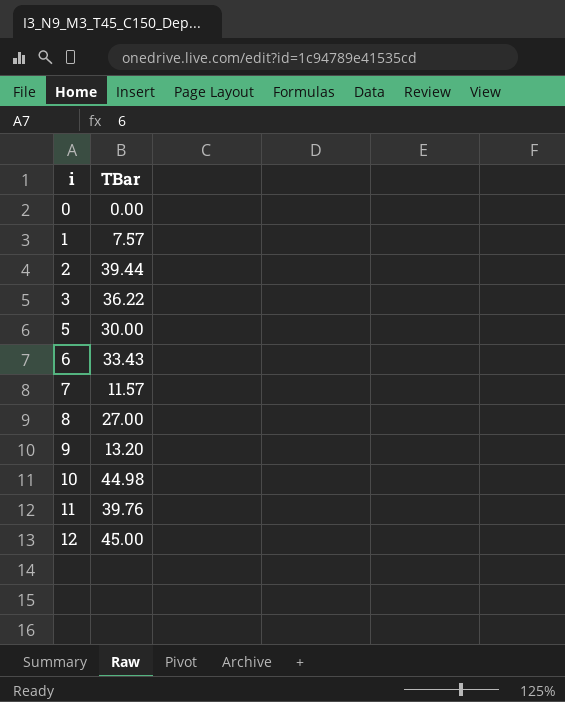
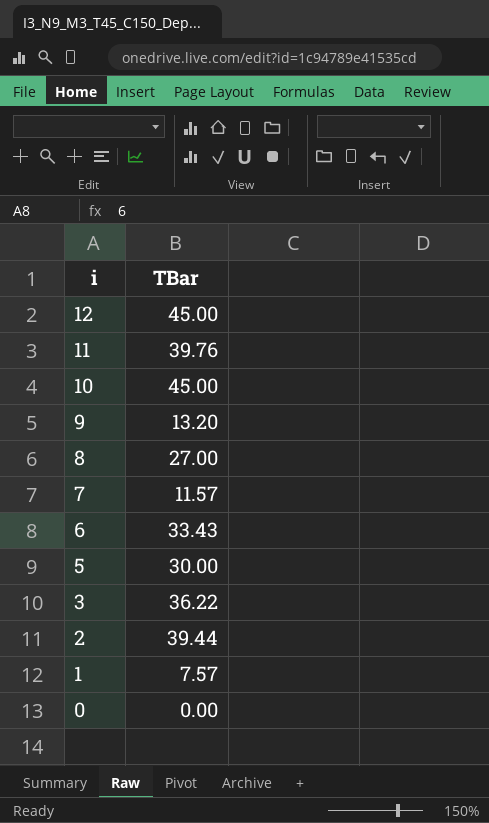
row order: i ascending -> i descending
10 | TBar: 44.98 -> 45.00

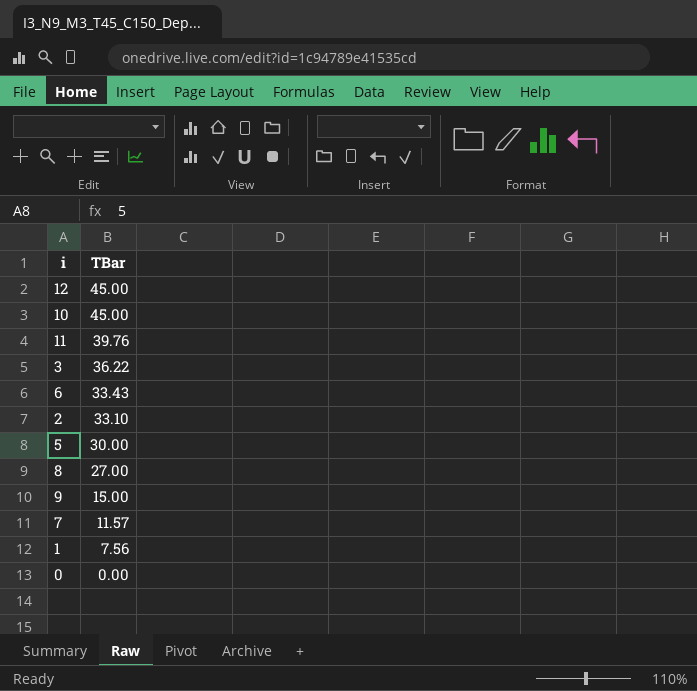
row order: i descending -> TBar descending
2 | TBar: 39.44 -> 33.10
9 | TBar: 13.20 -> 15.00
1 | TBar: 7.57 -> 7.56

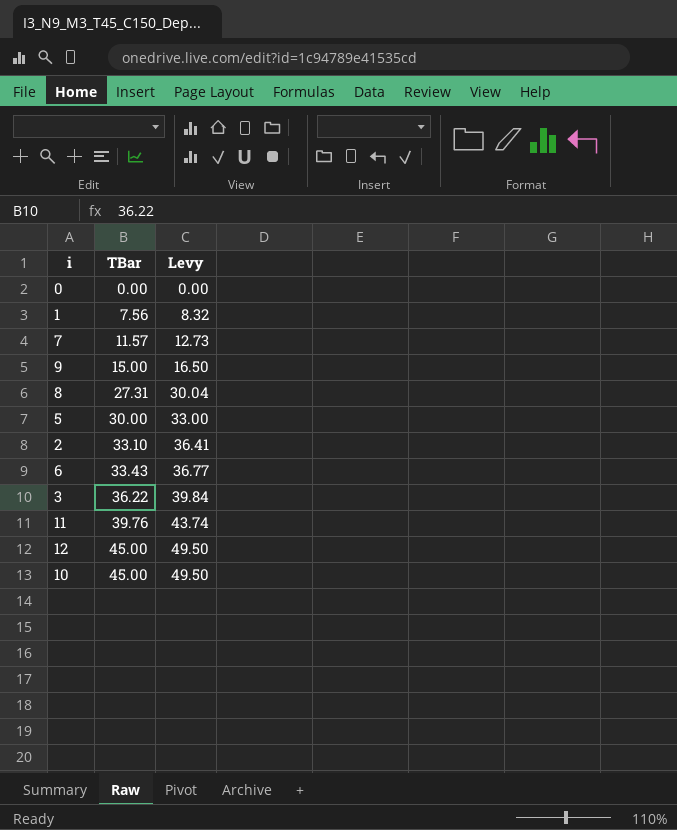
row order: TBar descending -> TBar ascending
column Levy | formula: none -> [TBar] * 1.1
8 | TBar: 27.00 -> 27.31

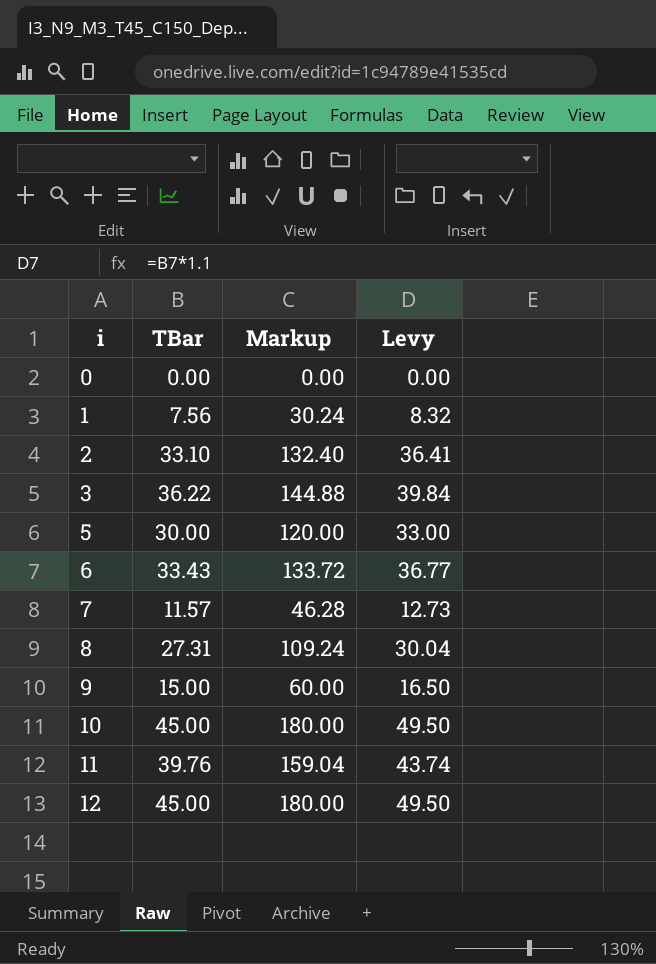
row order: TBar ascending -> i ascending
column Markup | formula: none -> [TBar] * 4

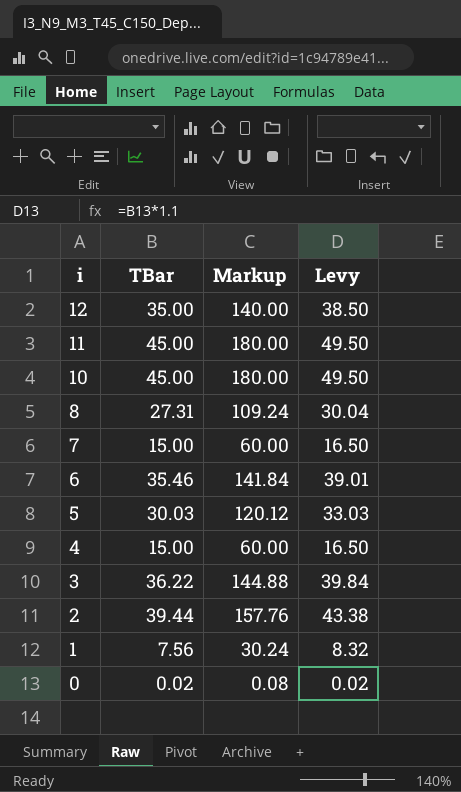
row order: i ascending -> i descending
row 9: 15.00 | 60.00 | 16.50 -> none
12 | TBar: 45.00 -> 35.00
12 | Markup: 180.00 -> 140.00
12 | Levy: 49.50 -> 38.50
11 | TBar: 39.76 -> 45.00
11 | Markup: 159.04 -> 180.00
11 | Levy: 43.74 -> 49.50
7 | TBar: 11.57 -> 15.00
7 | Markup: 46.28 -> 60.00
7 | Levy: 12.73 -> 16.50
6 | TBar: 33.43 -> 35.46
6 | Markup: 133.72 -> 141.84
6 | Levy: 36.77 -> 39.01
5 | TBar: 30.00 -> 30.03
5 | Markup: 120.00 -> 120.12
5 | Levy: 33.00 -> 33.03
row 4: none -> 15.00 | 60.00 | 16.50
2 | TBar: 33.10 -> 39.44
2 | Markup: 132.40 -> 157.76
2 | Levy: 36.41 -> 43.38
0 | TBar: 0.00 -> 0.02
0 | Markup: 0.00 -> 0.08
0 | Levy: 0.00 -> 0.02

